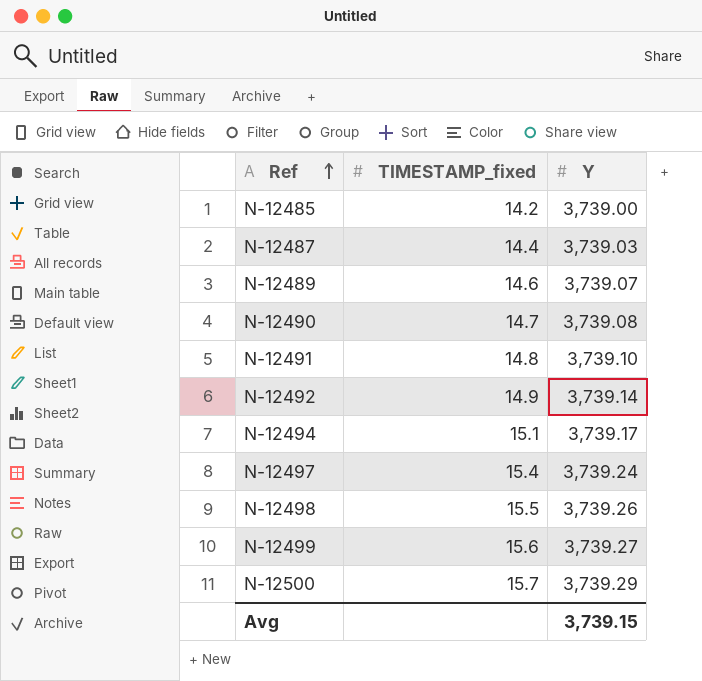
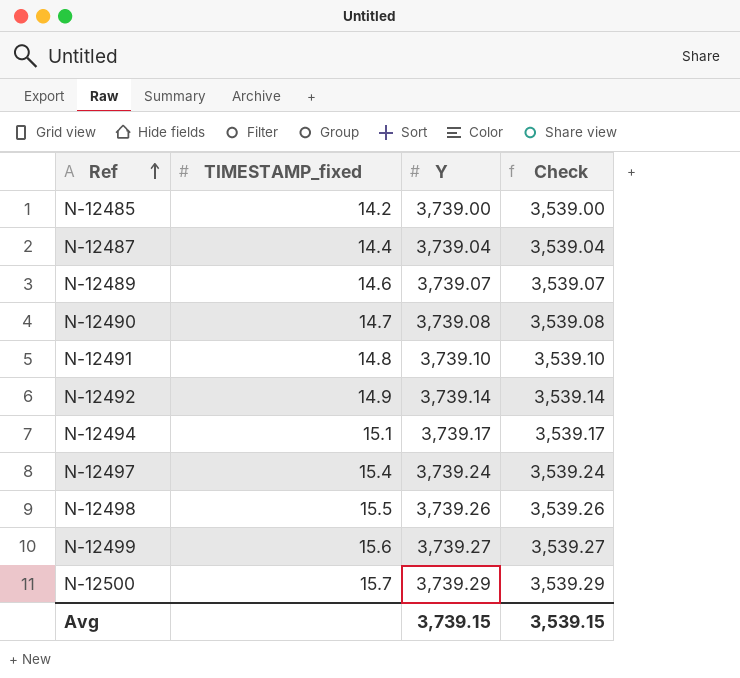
column Check | formula: none -> [Y] - 200
N-12487 | Y: 3,739.03 -> 3,739.04

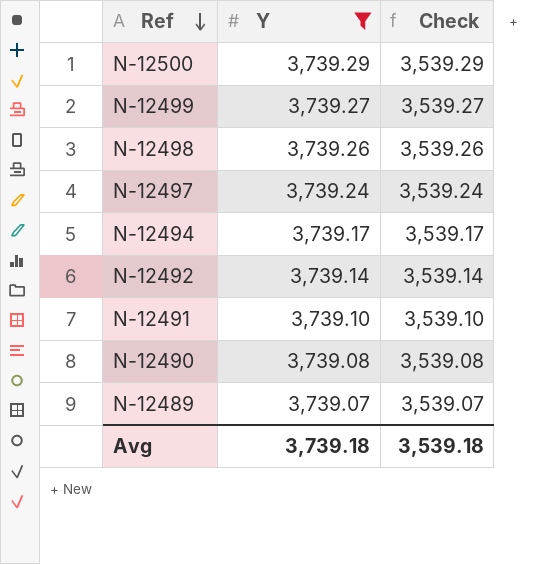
filter: none -> Y >= 3,739.07
row order: Ref ascending -> Ref descending
column TIMESTAMP_fixed | position: 2 -> none
Avg | Y: 3,739.15 -> 3,739.18
Avg | Check: 3,539.15 -> 3,539.18

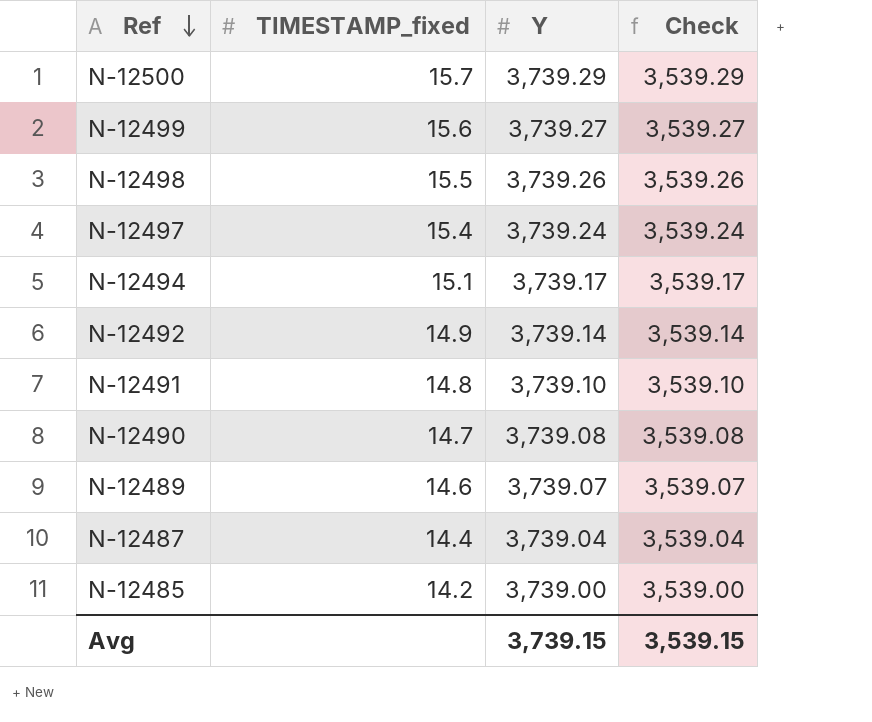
filter: Y >= 3,739.07 -> none
column TIMESTAMP_fixed | position: none -> 2
Avg | Y: 3,739.18 -> 3,739.15
Avg | Check: 3,539.18 -> 3,539.15

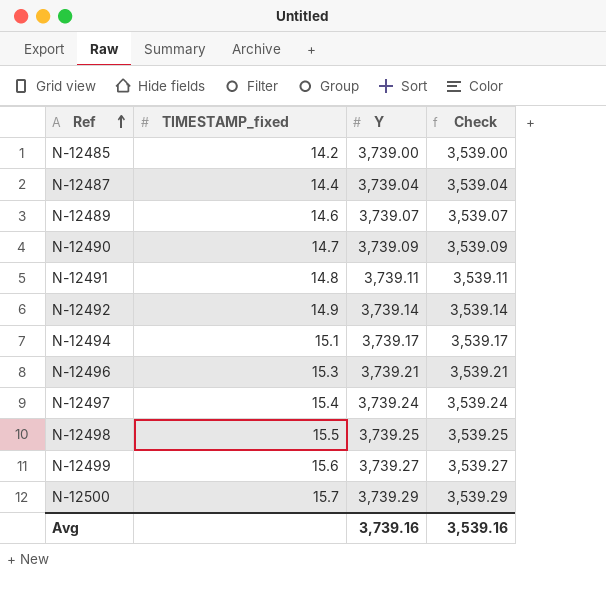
row order: Ref descending -> Ref ascending
N-12490 | Y: 3,739.08 -> 3,739.09
N-12490 | Check: 3,539.08 -> 3,539.09
N-12491 | Y: 3,739.10 -> 3,739.11
N-12491 | Check: 3,539.10 -> 3,539.11
row N-12496: none -> 15.3 | 3,739.21 | 3,539.21
N-12498 | Y: 3,739.26 -> 3,739.25
N-12498 | Check: 3,539.26 -> 3,539.25
Avg | Y: 3,739.15 -> 3,739.16
Avg | Check: 3,539.15 -> 3,539.16

